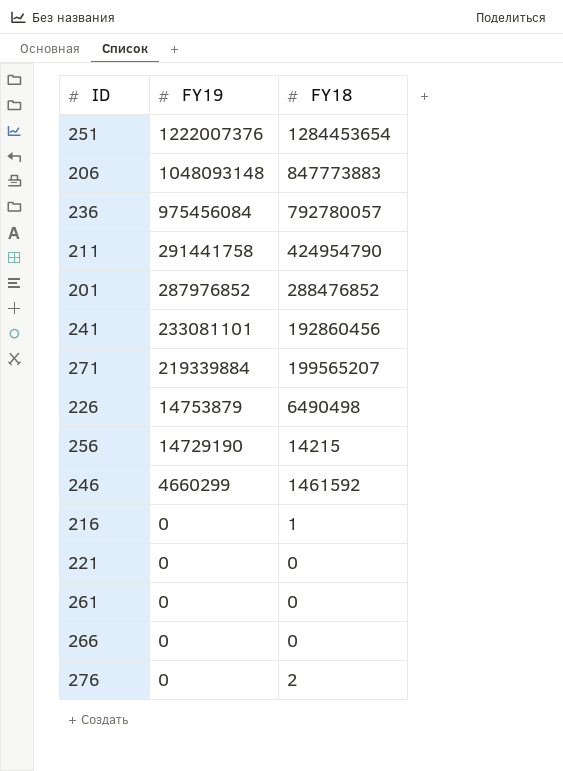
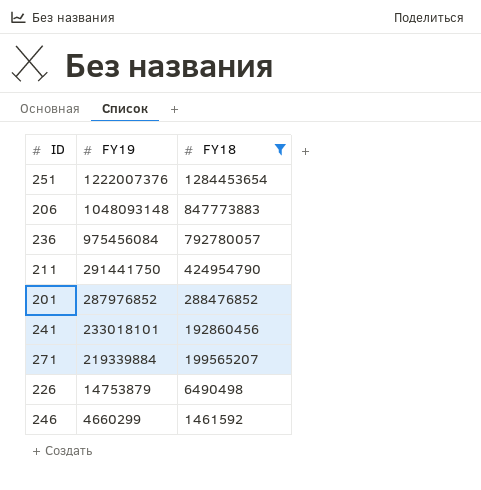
filter: none -> FY18 >= 1461592
211 | FY19: 291441758 -> 291441750
241 | FY19: 233081101 -> 233018101

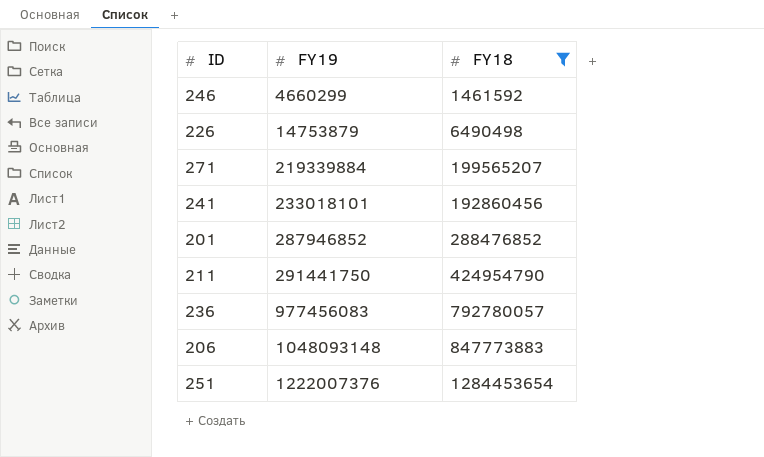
row order: FY19 descending -> FY19 ascending
201 | FY19: 287976852 -> 287946852
236 | FY19: 975456084 -> 977456083

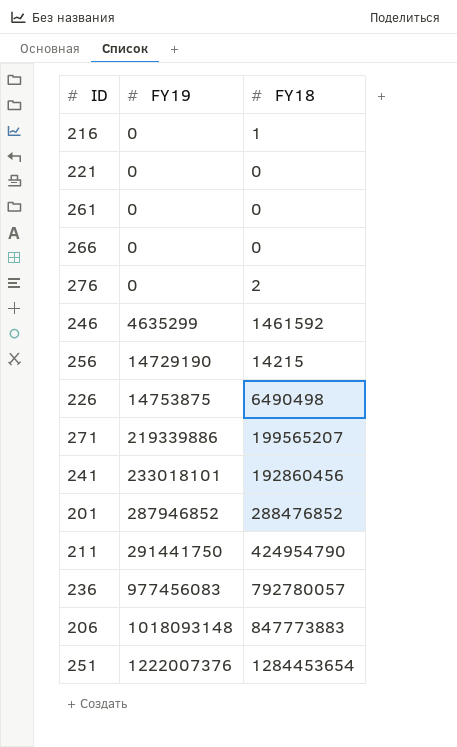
filter: FY18 >= 1461592 -> none
246 | FY19: 4660299 -> 4635299
226 | FY19: 14753879 -> 14753875
271 | FY19: 219339884 -> 219339886
206 | FY19: 1048093148 -> 1018093148

